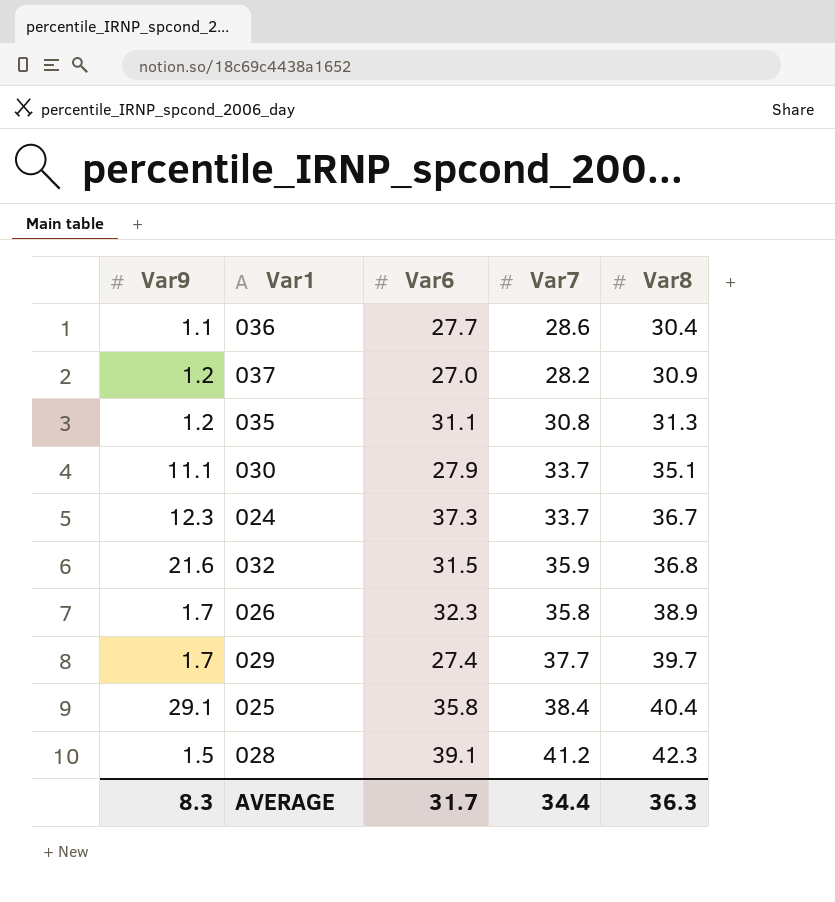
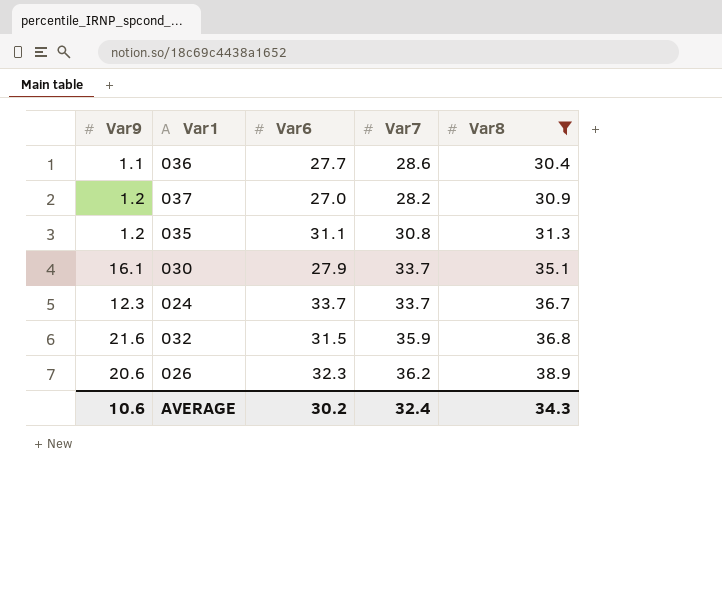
filter: none -> Var8 <= 38.9
030 | Var9: 11.1 -> 16.1
024 | Var6: 37.3 -> 33.7
026 | Var9: 1.7 -> 20.6
026 | Var7: 35.8 -> 36.2
AVERAGE | Var9: 8.3 -> 10.6
AVERAGE | Var6: 31.7 -> 30.2
AVERAGE | Var7: 34.4 -> 32.4
AVERAGE | Var8: 36.3 -> 34.3

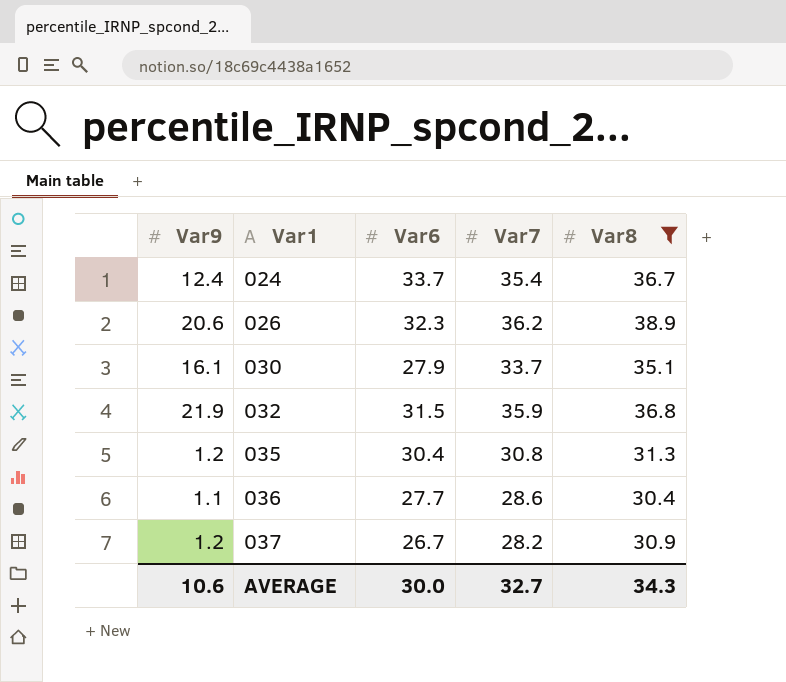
row order: Var8 ascending -> Var1 ascending
024 | Var9: 12.3 -> 12.4
024 | Var7: 33.7 -> 35.4
032 | Var9: 21.6 -> 21.9
035 | Var6: 31.1 -> 30.4
037 | Var6: 27.0 -> 26.7
AVERAGE | Var6: 30.2 -> 30.0
AVERAGE | Var7: 32.4 -> 32.7

